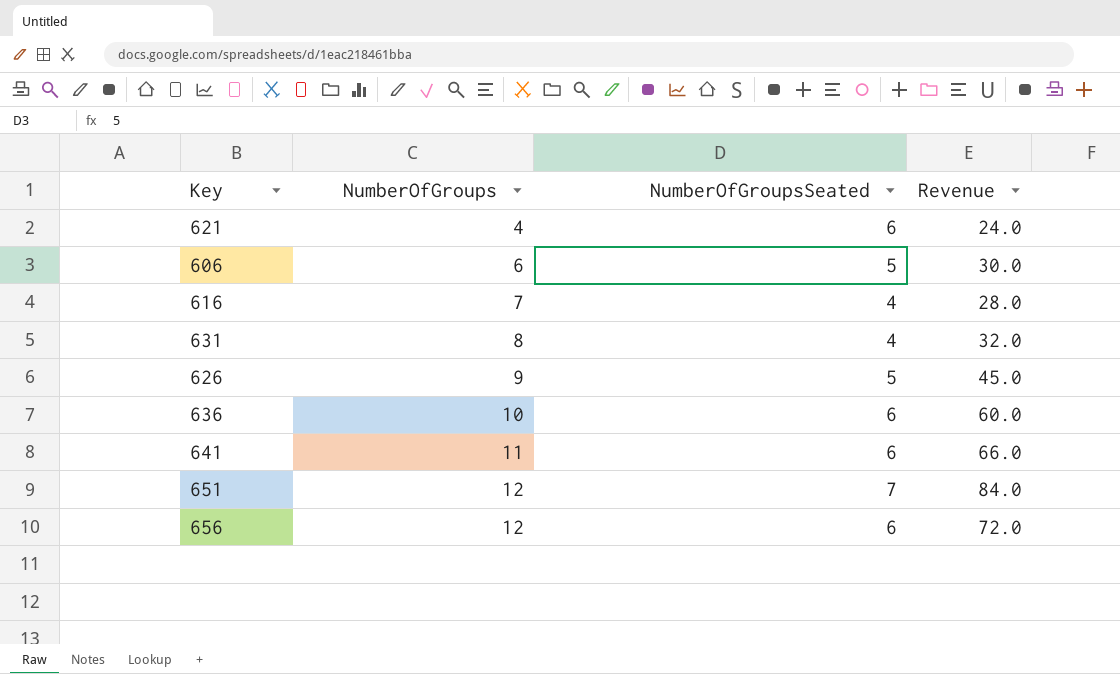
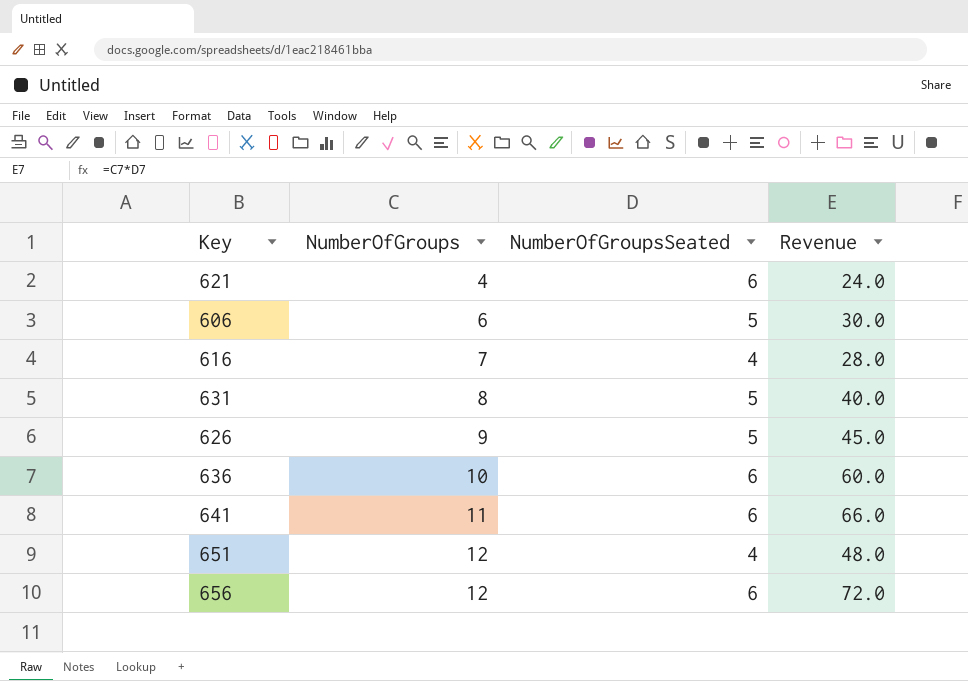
631 | NumberOfGroupsSeated: 4 -> 5
631 | Revenue: 32.0 -> 40.0
651 | NumberOfGroupsSeated: 7 -> 4
651 | Revenue: 84.0 -> 48.0

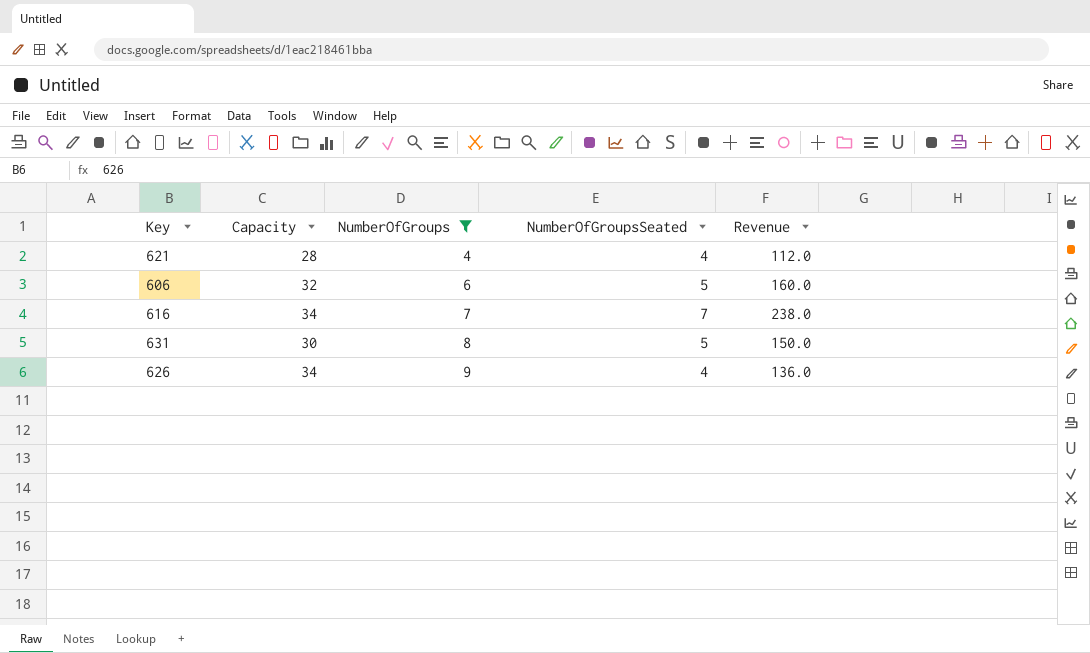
filter: none -> NumberOfGroups <= 9
column Capacity | position: none -> 2
column Revenue | formula: [NumberOfGroups] * [NumberOfGroupsSeated] -> [Capacity] * [NumberOfGroupsSeated]
621 | NumberOfGroupsSeated: 6 -> 4
616 | NumberOfGroupsSeated: 4 -> 7
626 | NumberOfGroupsSeated: 5 -> 4

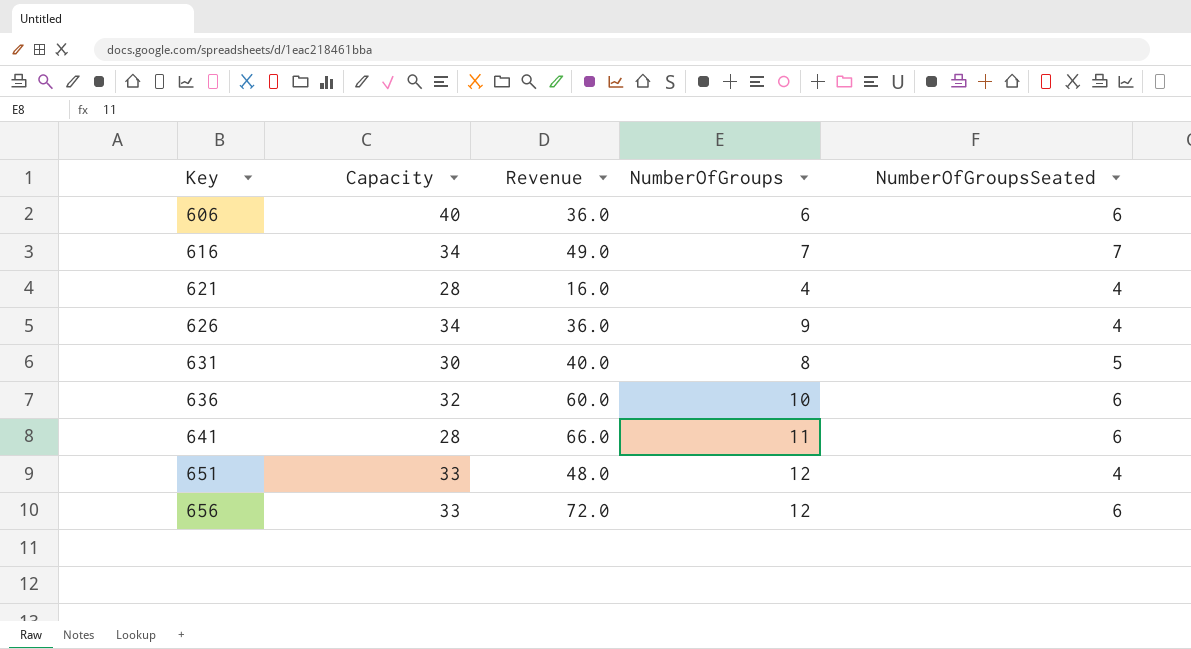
filter: NumberOfGroups <= 9 -> none
row order: NumberOfGroups ascending -> Key ascending
column Revenue | formula: [Capacity] * [NumberOfGroupsSeated] -> [NumberOfGroups] * [NumberOfGroupsSeated]
column Revenue | position: 5 -> 3
606 | Capacity: 32 -> 40
606 | NumberOfGroupsSeated: 5 -> 6

